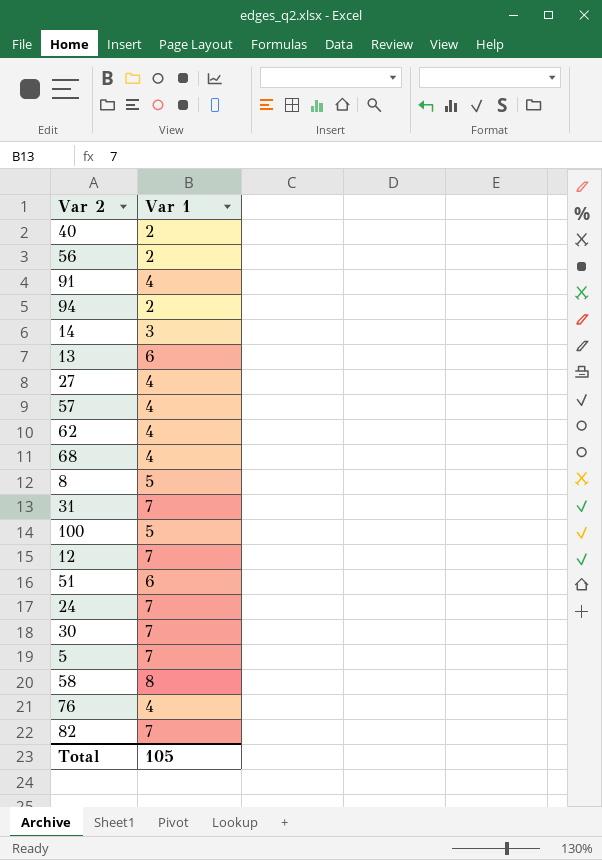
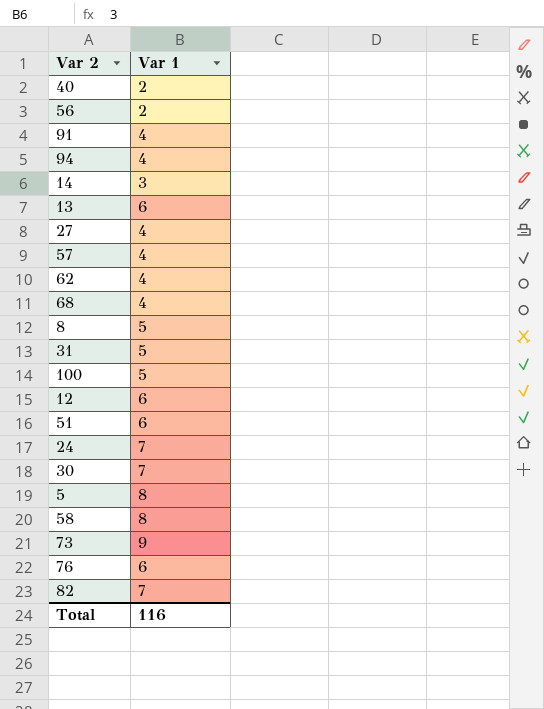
94 | Var 1: 2 -> 4
31 | Var 1: 7 -> 5
12 | Var 1: 7 -> 6
5 | Var 1: 7 -> 8
row 73: none -> 9
76 | Var 1: 4 -> 6
Total | Var 1: 105 -> 116

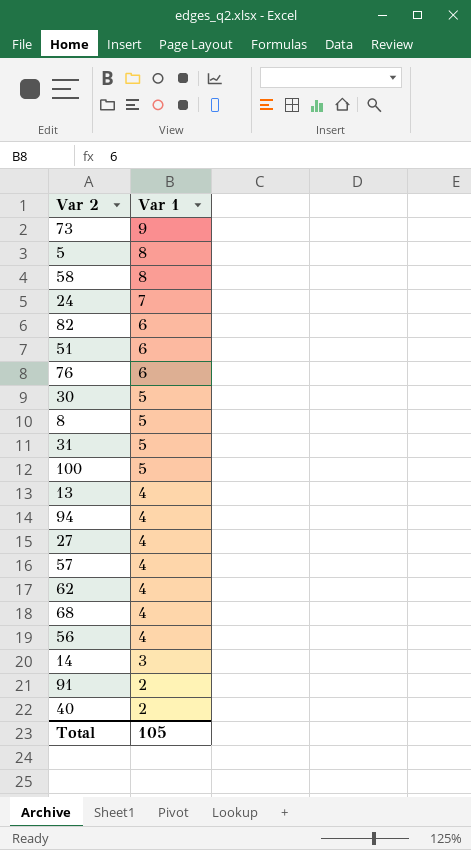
row order: none -> Var 1 descending
row 12: 6 -> none
82 | Var 1: 7 -> 6
30 | Var 1: 7 -> 5
13 | Var 1: 6 -> 4
56 | Var 1: 2 -> 4
91 | Var 1: 4 -> 2
Total | Var 1: 116 -> 105

